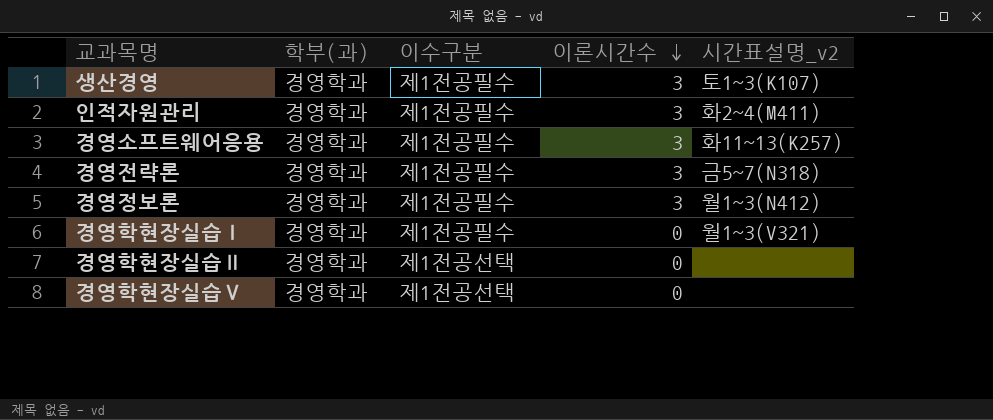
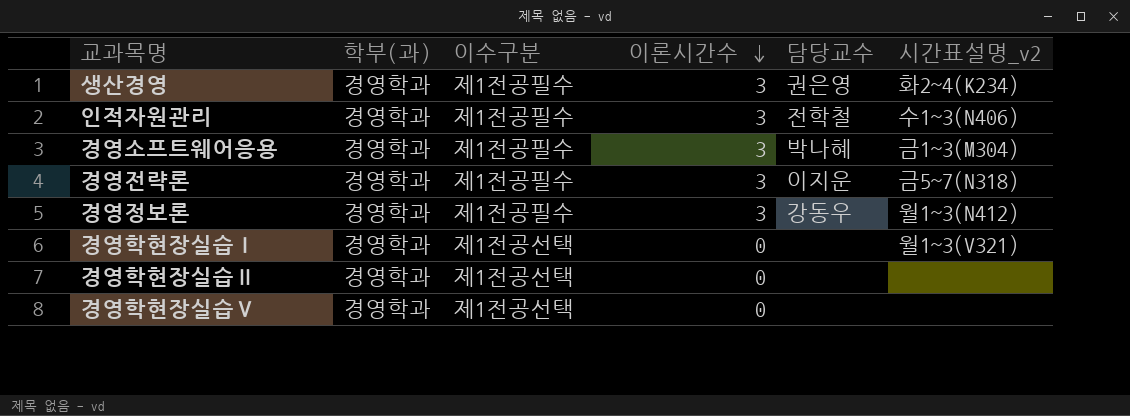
column 담당교수 | position: none -> 5
생산경영 | 시간표설명_v2: 토1~3(K107) -> 화2~4(K234)
인적자원관리 | 시간표설명_v2: 화2~4(M411) -> 수1~3(N406)
경영소프트웨어응용 | 시간표설명_v2: 화11~13(K257) -> 금1~3(M304)
경영학현장실습Ⅰ | 이수구분: 제1전공필수 -> 제1전공선택

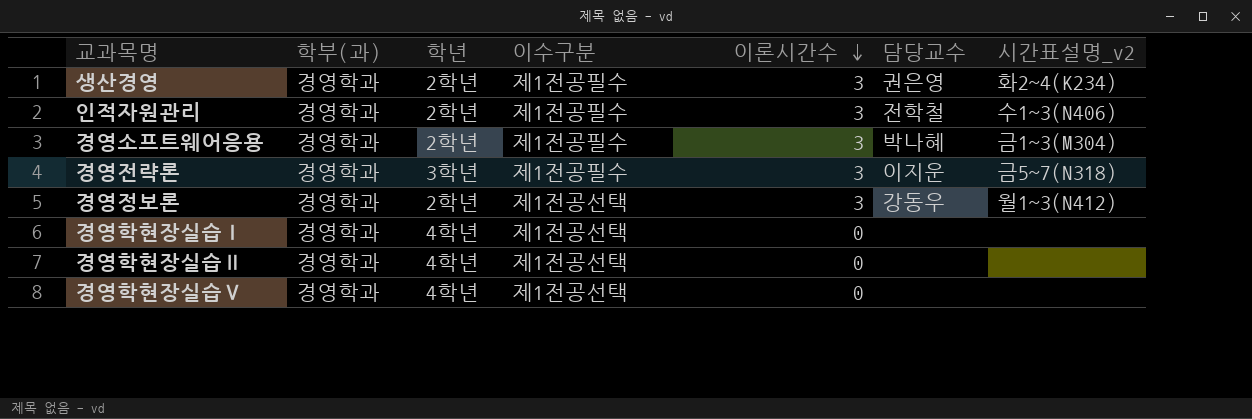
column 학년 | position: none -> 3
경영정보론 | 이수구분: 제1전공필수 -> 제1전공선택
경영학현장실습Ⅰ | 시간표설명_v2: 월1~3(V321) -> none

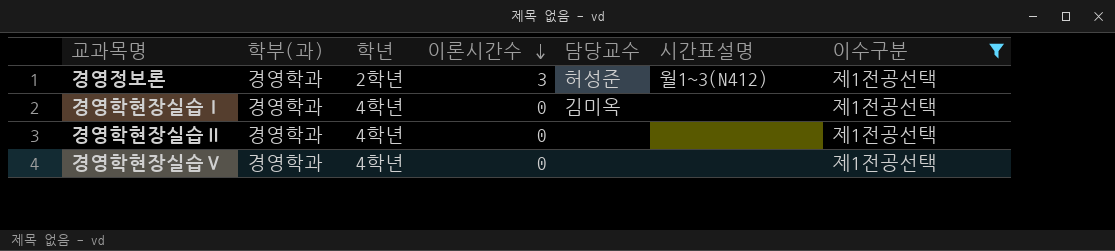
filter: none -> 이수구분 = 제1전공선택
column name: 시간표설명_v2 -> 시간표설명
column 이수구분 | position: 4 -> 7
경영정보론 | 담당교수: 강동우 -> 허성준
경영학현장실습Ⅰ | 담당교수: none -> 김미옥

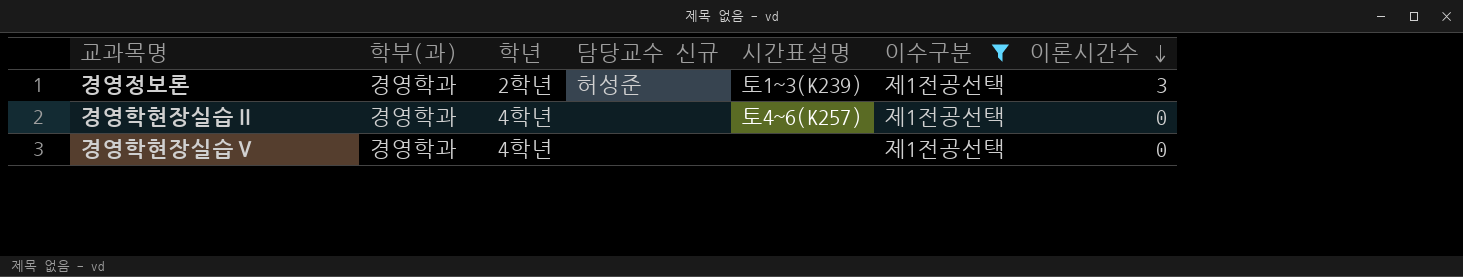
column name: 담당교수 -> 담당교수 신규
column 이론시간수 | position: 4 -> 7
row 경영학현장실습Ⅰ: 경영학과 | 4학년 | 0 | 김미옥 | none | 제1전공선택 -> none
경영정보론 | 시간표설명: 월1~3(N412) -> 토1~3(K239)
경영학현장실습Ⅱ | 시간표설명: none -> 토4~6(K257)

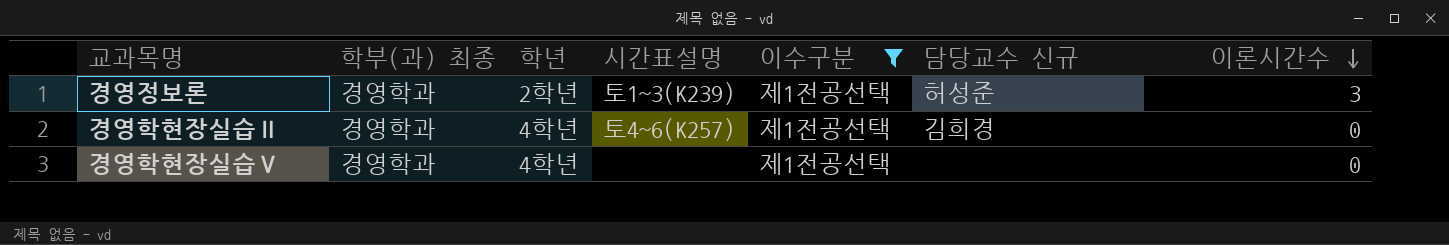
column name: 학부(과) -> 학부(과) 최종
column 담당교수 신규 | position: 4 -> 6
경영학현장실습Ⅱ | 담당교수 신규: none -> 김희경

